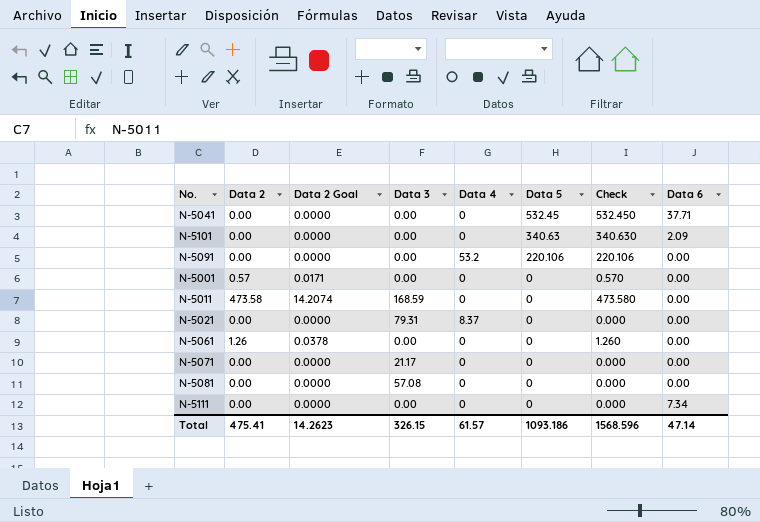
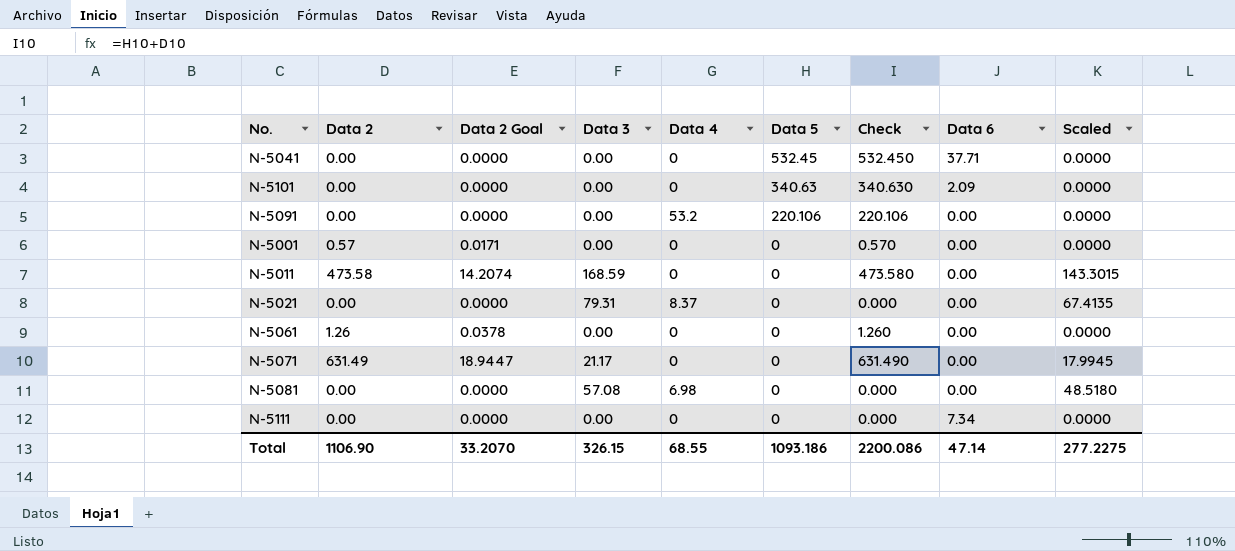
column Scaled | formula: none -> [Data 3] * 0.85
N-5071 | Data 2: 0.00 -> 631.49
N-5071 | Data 2 Goal: 0.0000 -> 18.9447
N-5071 | Check: 0.000 -> 631.490
N-5081 | Data 4: 0 -> 6.98
Total | Data 2: 475.41 -> 1106.90
Total | Data 2 Goal: 14.2623 -> 33.2070
Total | Data 4: 61.57 -> 68.55
Total | Check: 1568.596 -> 2200.086

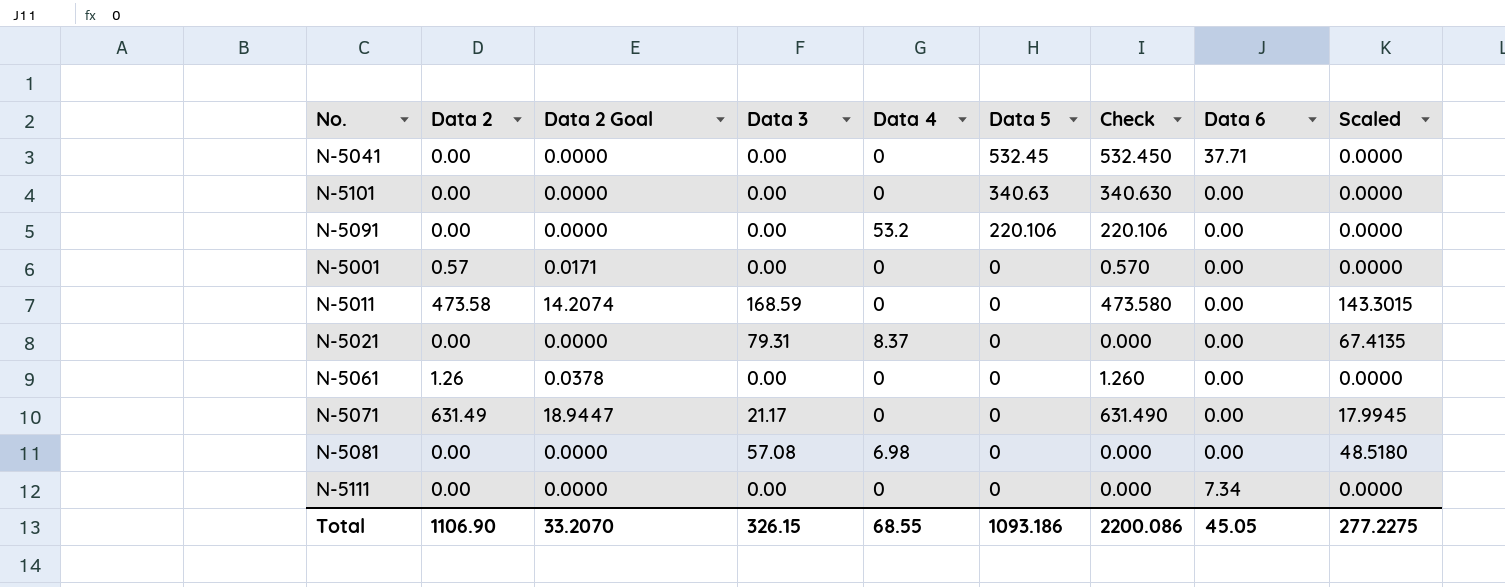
N-5101 | Data 6: 2.09 -> 0.00
Total | Data 6: 47.14 -> 45.05

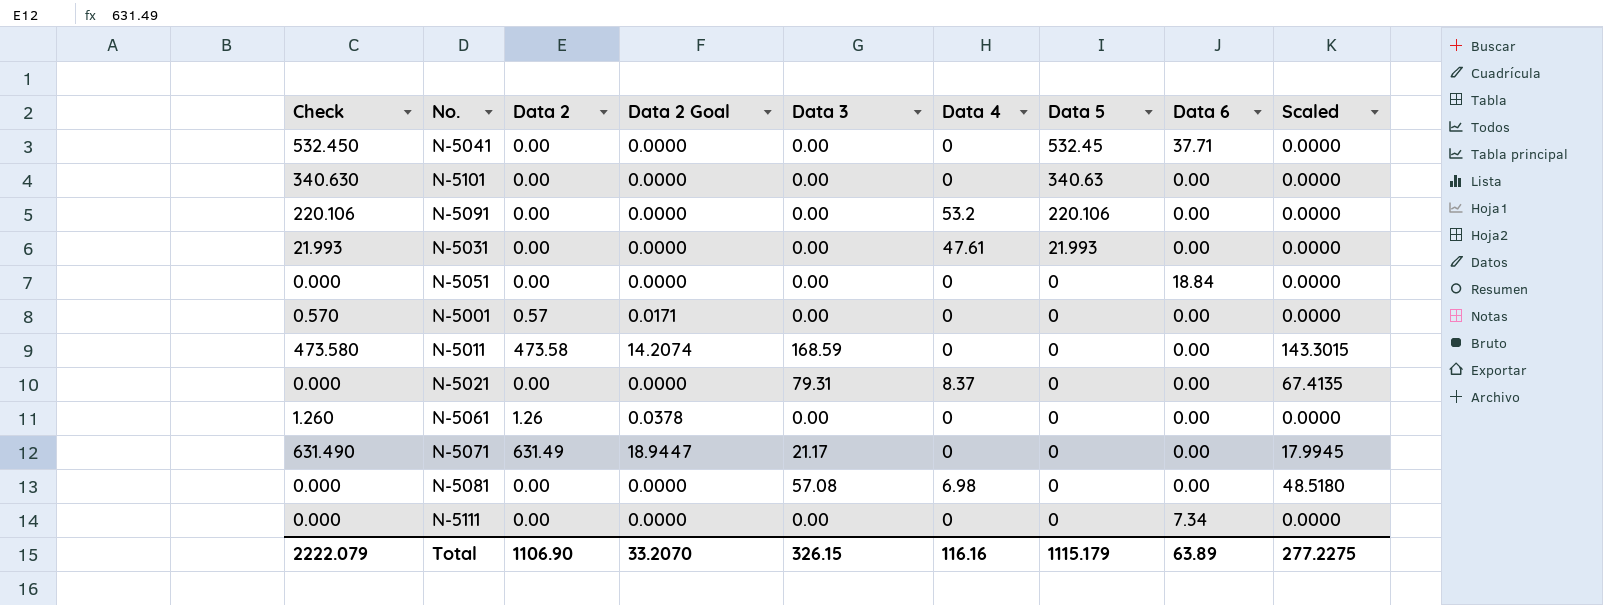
column Check | position: 7 -> 1
row N-5031: none -> 21.993 | 0.00 | 0.0000 | 0.00 | 47.61 | 21.993 | 0.00 | 0.0000
row N-5051: none -> 0.000 | 0.00 | 0.0000 | 0.00 | 0 | 0 | 18.84 | 0.0000
Total | Check: 2200.086 -> 2222.079
Total | Data 4: 68.55 -> 116.16
Total | Data 5: 1093.186 -> 1115.179
Total | Data 6: 45.05 -> 63.89

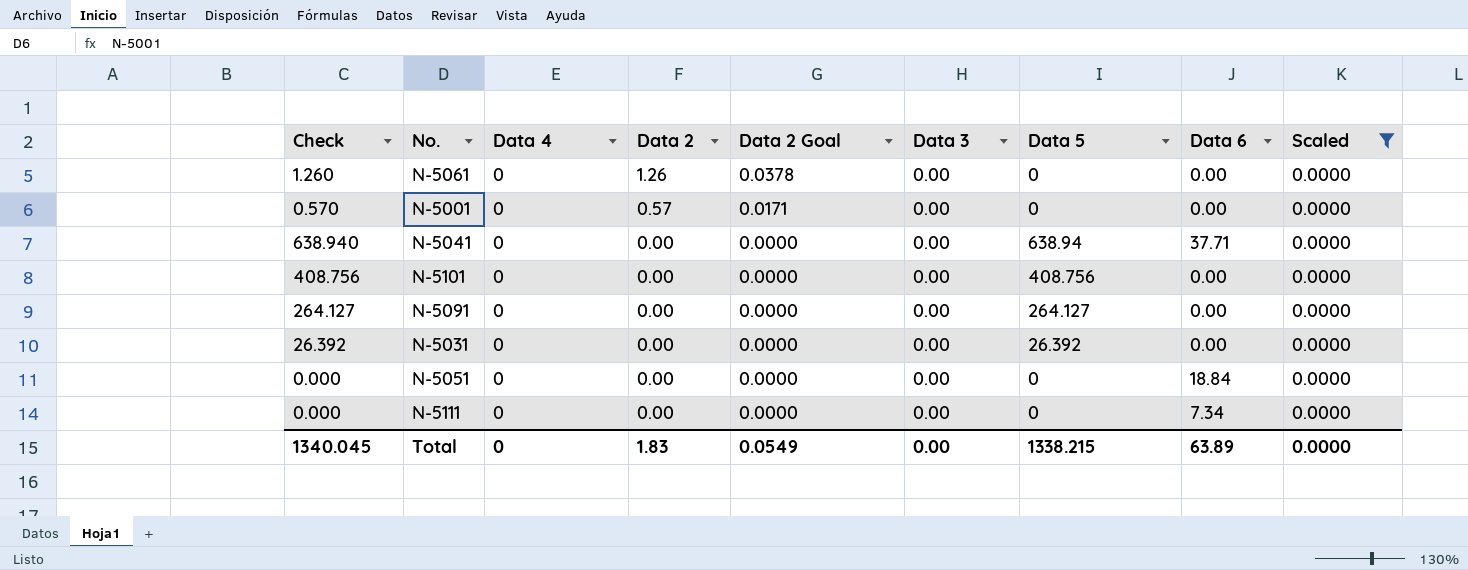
filter: none -> Scaled = 0.0000
row order: Data 5 descending -> Data 2 descending
column Data 4 | position: 6 -> 3
N-5041 | Check: 532.450 -> 638.940
N-5041 | Data 5: 532.45 -> 638.94
N-5101 | Check: 340.630 -> 408.756
N-5101 | Data 5: 340.63 -> 408.756
N-5091 | Check: 220.106 -> 264.127
N-5091 | Data 4: 53.2 -> 0
N-5091 | Data 5: 220.106 -> 264.127
N-5031 | Check: 21.993 -> 26.392
N-5031 | Data 4: 47.61 -> 0
N-5031 | Data 5: 21.993 -> 26.392
Total | Check: 2222.079 -> 1340.045
Total | Data 4: 116.16 -> 0
Total | Data 2: 1106.90 -> 1.83
Total | Data 2 Goal: 33.2070 -> 0.0549
Total | Data 3: 326.15 -> 0.00
Total | Data 5: 1115.179 -> 1338.215
Total | Scaled: 277.2275 -> 0.0000

